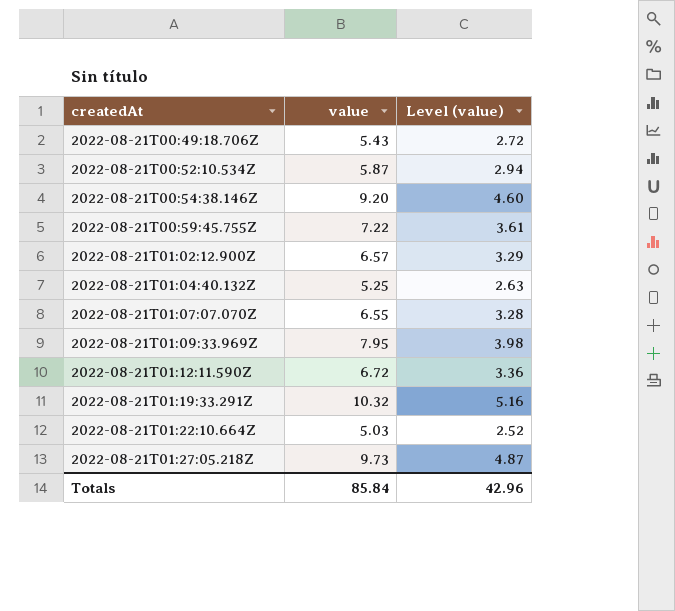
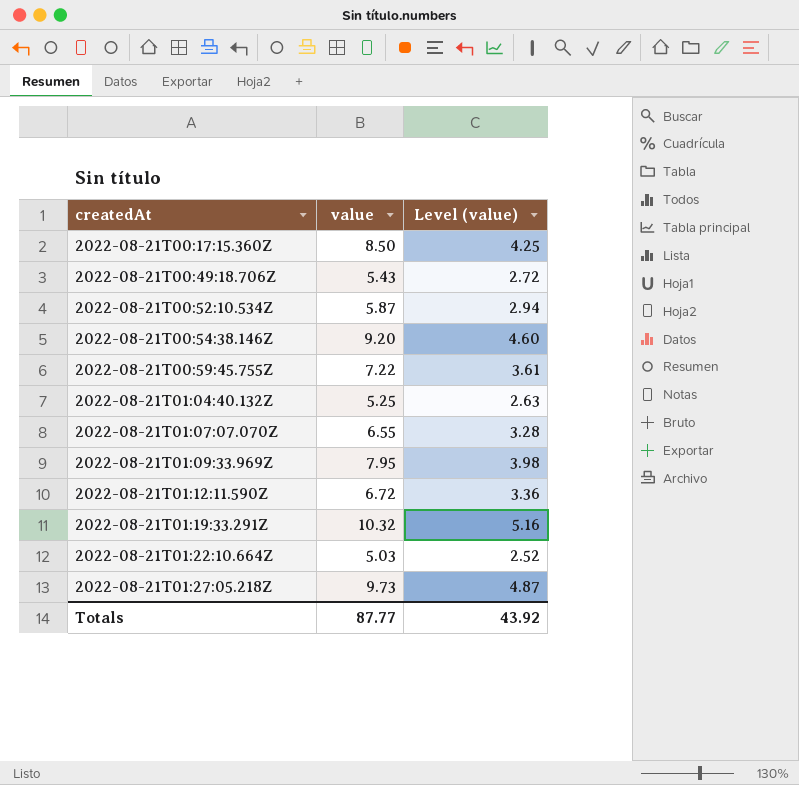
row 2022-08-21T01:02:12.900Z: 6.57 | 3.29 -> none
row 2022-08-21T00:17:15.360Z: none -> 8.50 | 4.25
Totals | value: 85.84 -> 87.77
Totals | Level (value): 42.96 -> 43.92

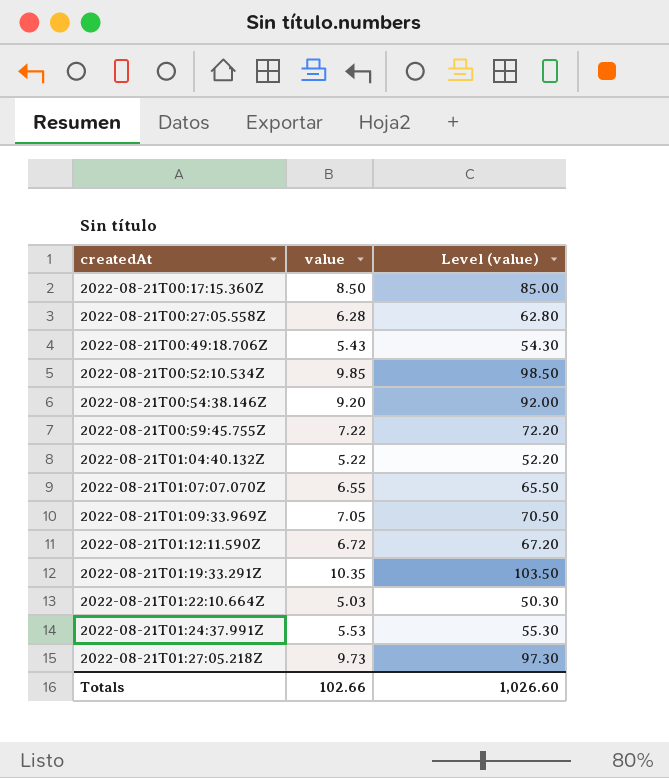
column Level (value) | formula: [value] * 0.5 -> [value] * 10
row 2022-08-21T00:27:05.558Z: none -> 6.28 | 62.80
2022-08-21T00:52:10.534Z | value: 5.87 -> 9.85
2022-08-21T01:04:40.132Z | value: 5.25 -> 5.22
2022-08-21T01:09:33.969Z | value: 7.95 -> 7.05
2022-08-21T01:19:33.291Z | value: 10.32 -> 10.35
row 2022-08-21T01:24:37.991Z: none -> 5.53 | 55.30
Totals | value: 87.77 -> 102.66
Totals | Level (value): 43.92 -> 1,026.60

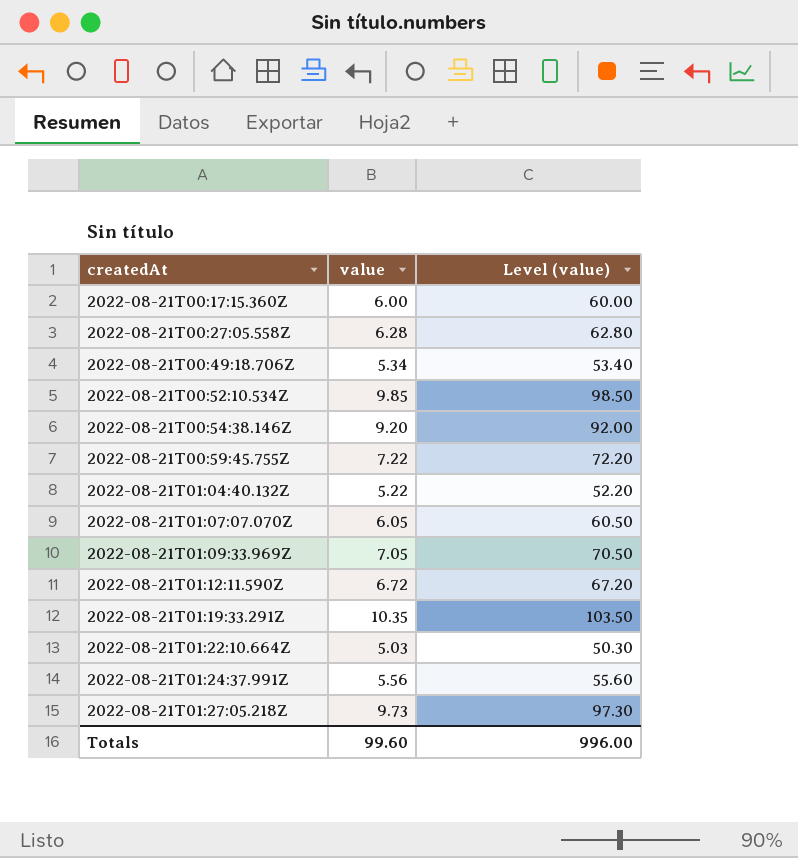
2022-08-21T00:17:15.360Z | value: 8.50 -> 6.00
2022-08-21T00:17:15.360Z | Level (value): 85.00 -> 60.00
2022-08-21T00:49:18.706Z | value: 5.43 -> 5.34
2022-08-21T00:49:18.706Z | Level (value): 54.30 -> 53.40
2022-08-21T01:07:07.070Z | value: 6.55 -> 6.05
2022-08-21T01:07:07.070Z | Level (value): 65.50 -> 60.50
2022-08-21T01:24:37.991Z | value: 5.53 -> 5.56
2022-08-21T01:24:37.991Z | Level (value): 55.30 -> 55.60
Totals | value: 102.66 -> 99.60
Totals | Level (value): 1,026.60 -> 996.00

